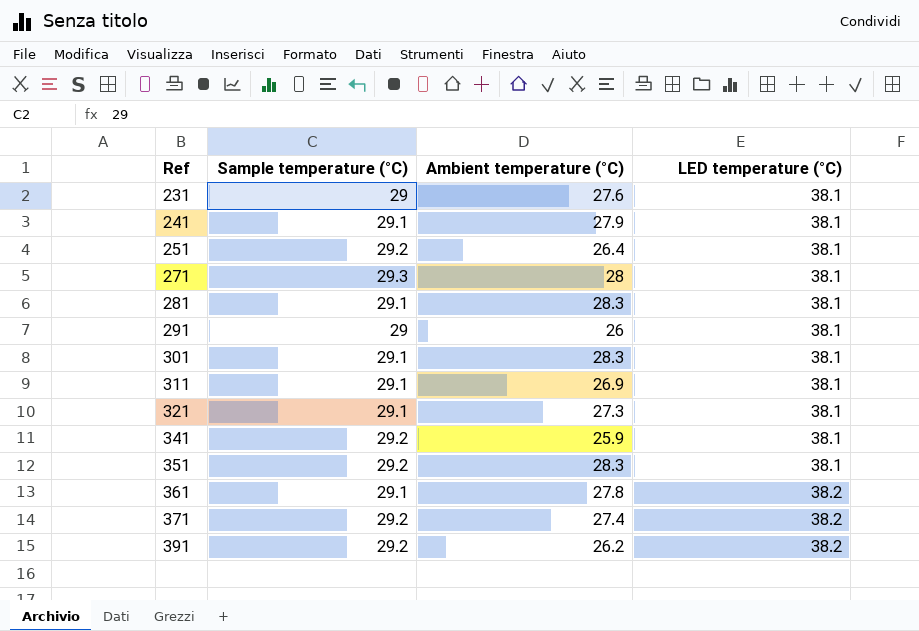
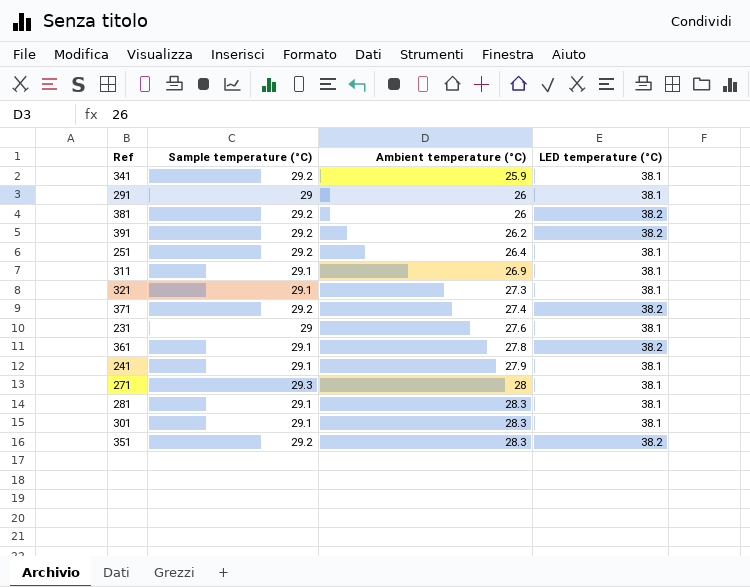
row order: Ref ascending -> Ambient temperature (°C) ascending
row 381: none -> 29.2 | 26 | 38.2
351 | LED temperature (°C): 38.1 -> 38.2

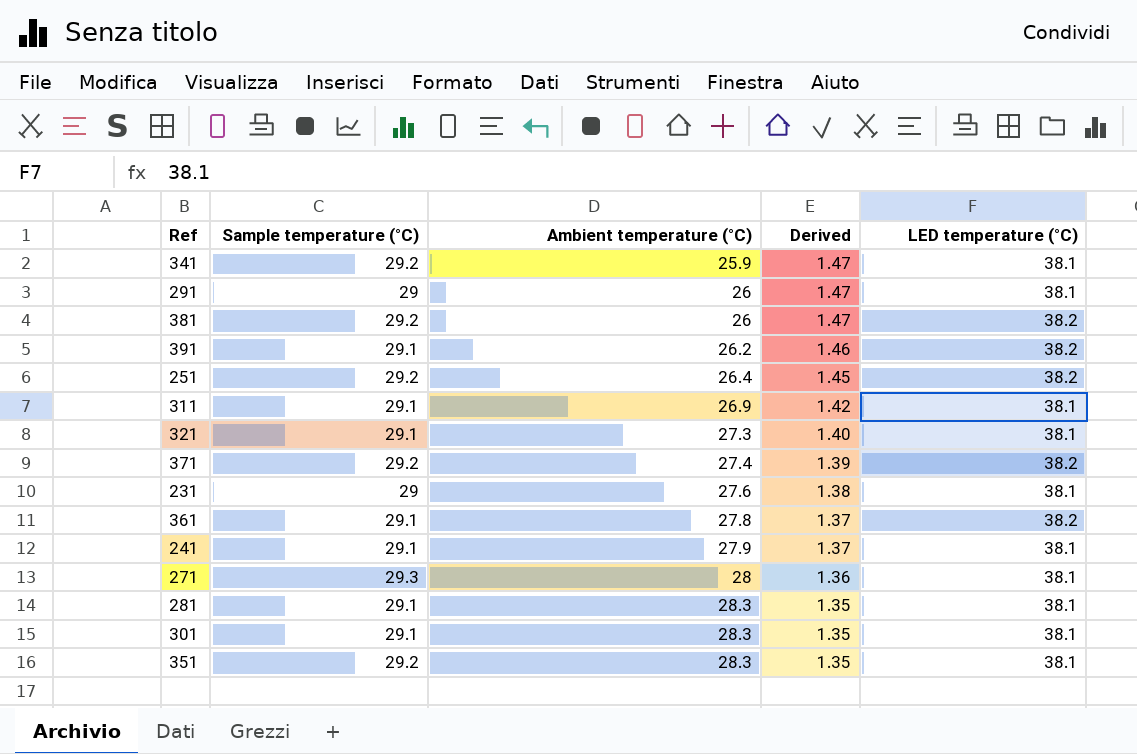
column Derived | formula: none -> [LED temperature (°C)] / [Ambient temperature (°C)]
391 | Sample temperature (°C): 29.2 -> 29.1
251 | LED temperature (°C): 38.1 -> 38.2
351 | LED temperature (°C): 38.2 -> 38.1

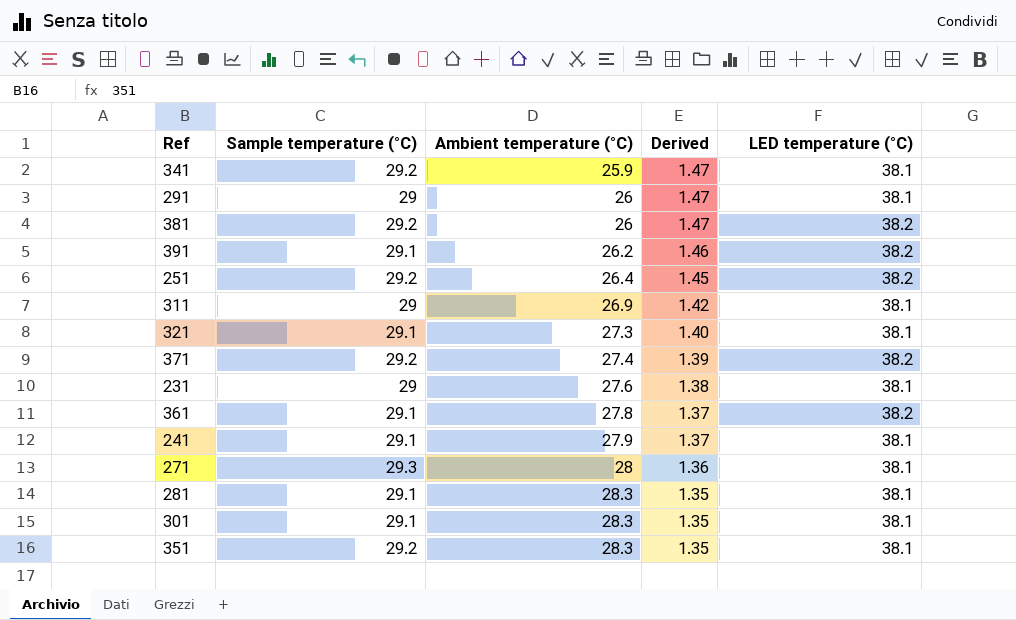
311 | Sample temperature (°C): 29.1 -> 29

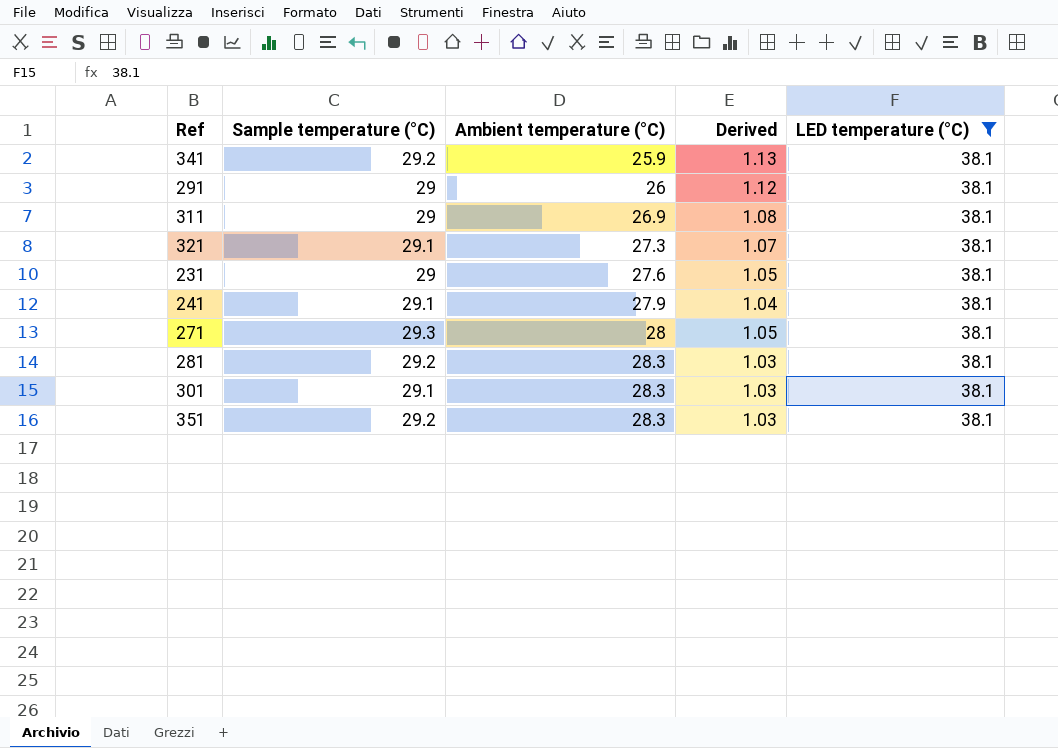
filter: none -> LED temperature (°C) = 38.1
column Derived | formula: [LED temperature (°C)] / [Ambient temperature (°C)] -> [Sample temperature (°C)] / [Ambient temperature (°C)]
281 | Sample temperature (°C): 29.1 -> 29.2

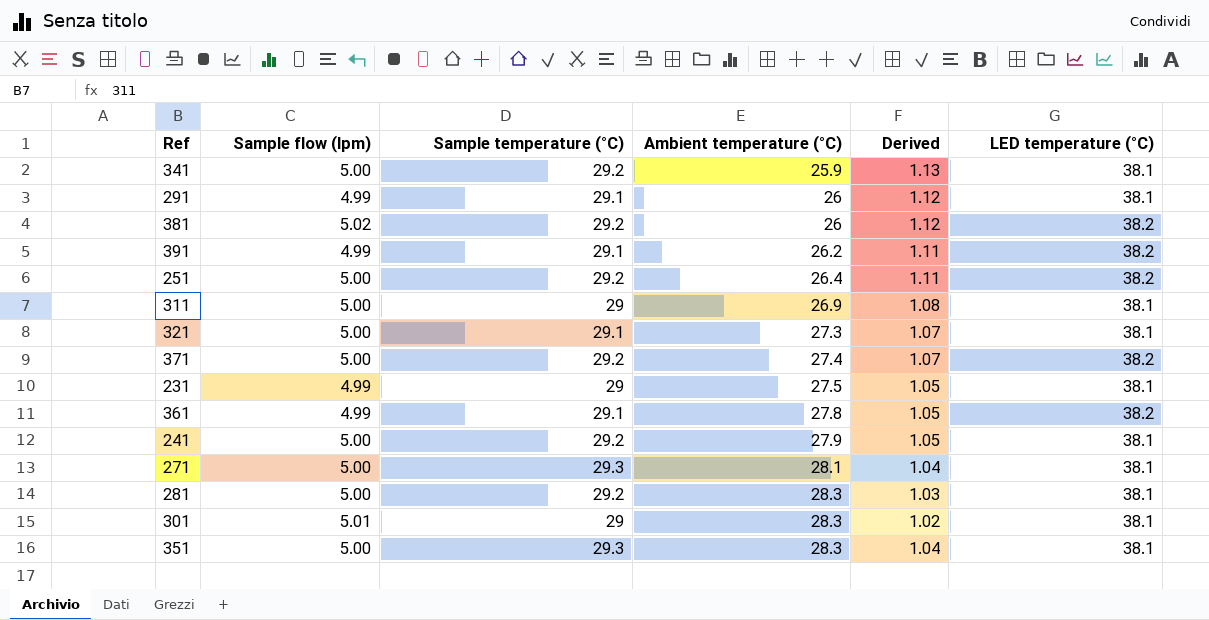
filter: LED temperature (°C) = 38.1 -> none
column Sample flow (lpm) | position: none -> 2
291 | Sample temperature (°C): 29 -> 29.1
231 | Ambient temperature (°C): 27.6 -> 27.5
241 | Sample temperature (°C): 29.1 -> 29.2
241 | Derived: 1.04 -> 1.05
271 | Ambient temperature (°C): 28 -> 28.1
271 | Derived: 1.05 -> 1.04
301 | Sample temperature (°C): 29.1 -> 29
301 | Derived: 1.03 -> 1.02
351 | Sample temperature (°C): 29.2 -> 29.3
351 | Derived: 1.03 -> 1.04

